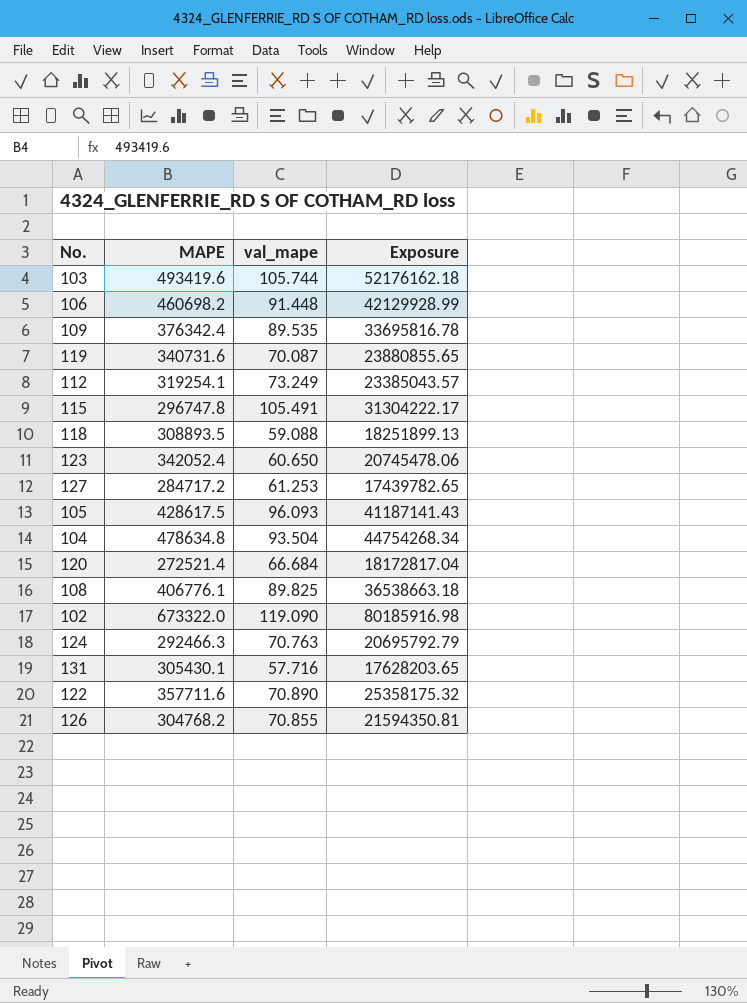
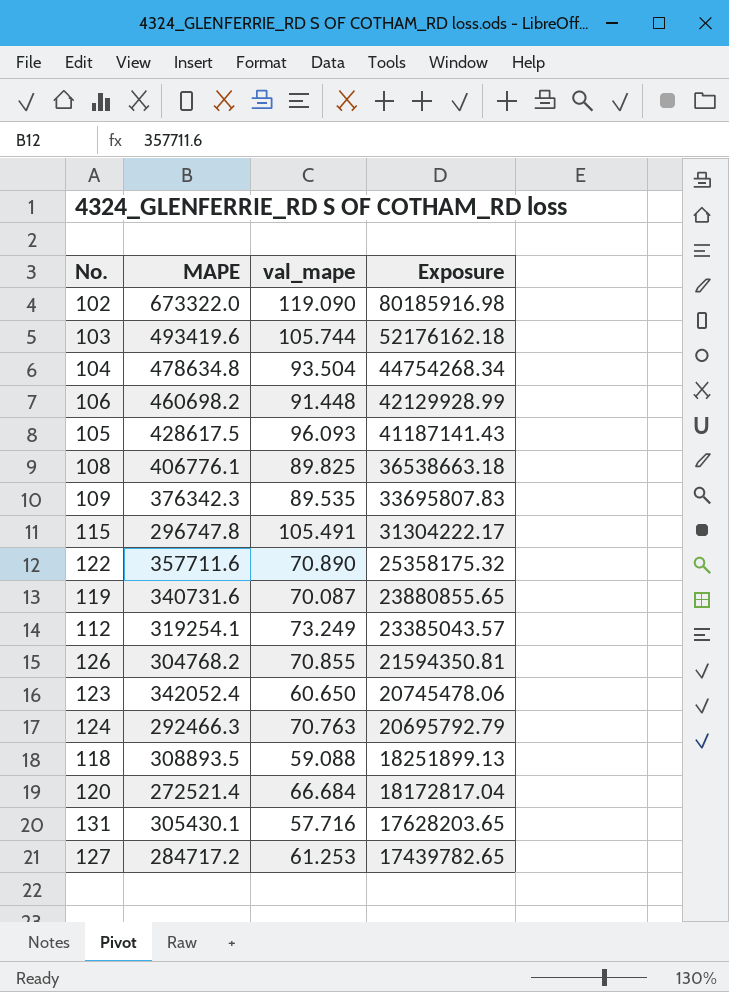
row order: none -> Exposure descending
109 | MAPE: 376342.4 -> 376342.3
109 | Exposure: 33695816.78 -> 33695807.83

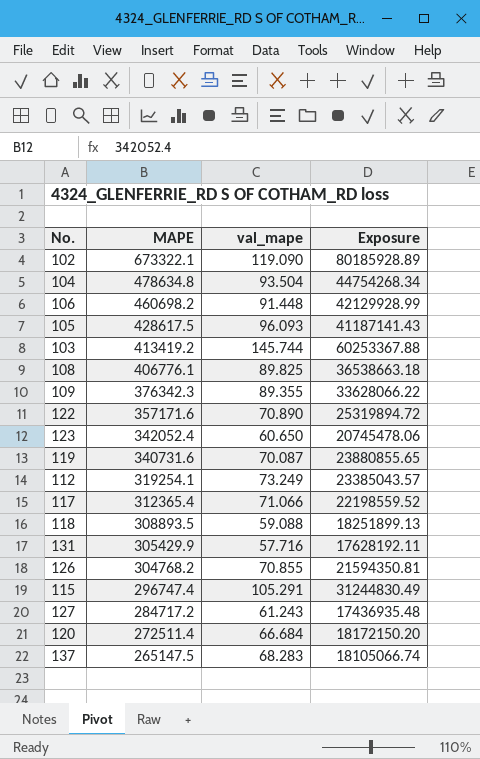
row order: Exposure descending -> MAPE descending
row 124: 292466.3 | 70.763 | 20695792.79 -> none
102 | MAPE: 673322.0 -> 673322.1
102 | Exposure: 80185916.98 -> 80185928.89
103 | MAPE: 493419.6 -> 413419.2
103 | val_mape: 105.744 -> 145.744
103 | Exposure: 52176162.18 -> 60253367.88
109 | val_mape: 89.535 -> 89.355
109 | Exposure: 33695807.83 -> 33628066.22
122 | MAPE: 357711.6 -> 357171.6
122 | Exposure: 25358175.32 -> 25319894.72
row 117: none -> 312365.4 | 71.066 | 22198559.52
131 | MAPE: 305430.1 -> 305429.9
131 | Exposure: 17628203.65 -> 17628192.11
115 | MAPE: 296747.8 -> 296747.4
115 | val_mape: 105.491 -> 105.291
115 | Exposure: 31304222.17 -> 31244830.49
127 | val_mape: 61.253 -> 61.243
127 | Exposure: 17439782.65 -> 17436935.48
120 | MAPE: 272521.4 -> 272511.4
120 | Exposure: 18172817.04 -> 18172150.20
row 137: none -> 265147.5 | 68.283 | 18105066.74

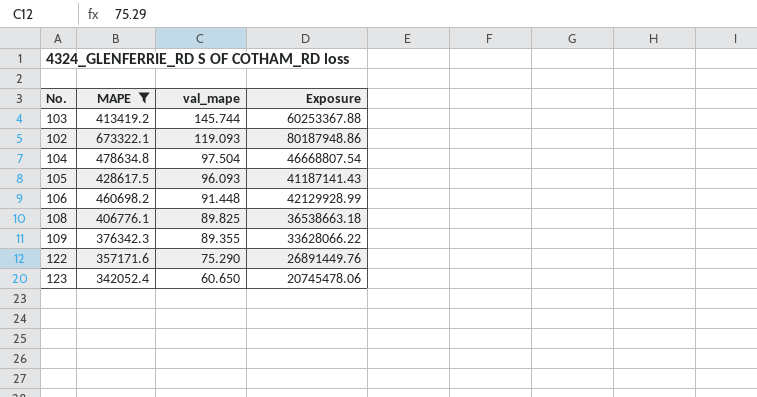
filter: none -> MAPE >= 342052.4
row order: MAPE descending -> val_mape descending
102 | val_mape: 119.090 -> 119.093
102 | Exposure: 80185928.89 -> 80187948.86
104 | val_mape: 93.504 -> 97.504
104 | Exposure: 44754268.34 -> 46668807.54
122 | val_mape: 70.890 -> 75.290
122 | Exposure: 25319894.72 -> 26891449.76

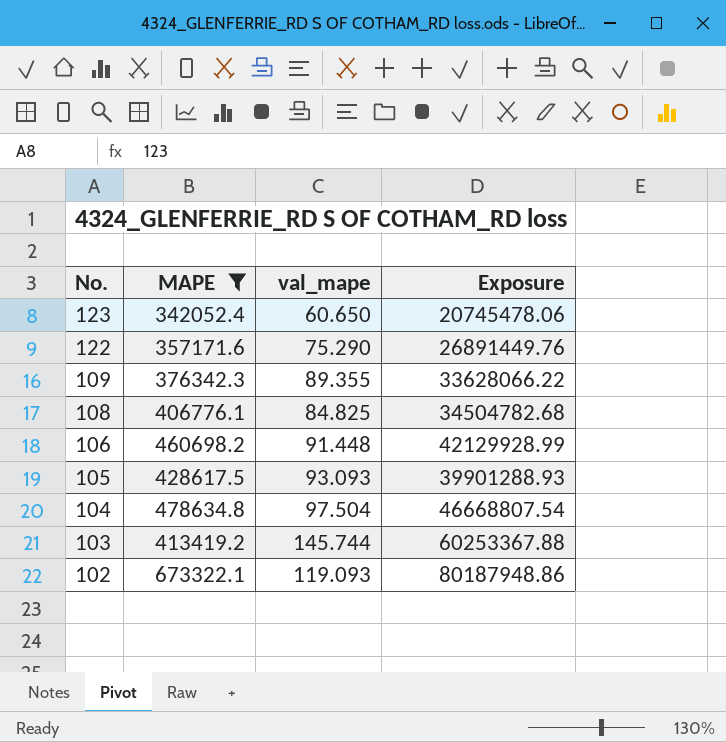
row order: val_mape descending -> No. descending
108 | val_mape: 89.825 -> 84.825
108 | Exposure: 36538663.18 -> 34504782.68
105 | val_mape: 96.093 -> 93.093
105 | Exposure: 41187141.43 -> 39901288.93

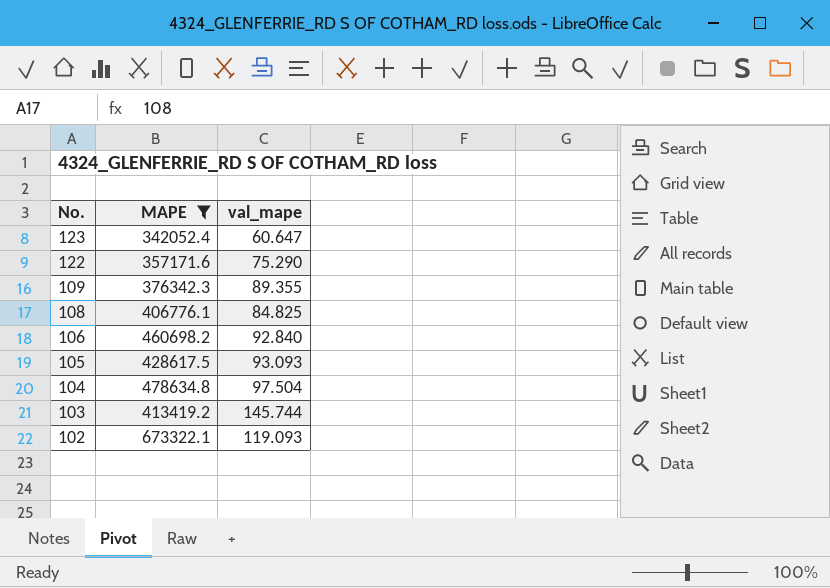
column Exposure | formula: [MAPE] * [val_mape] -> none
123 | val_mape: 60.650 -> 60.647
106 | val_mape: 91.448 -> 92.840

